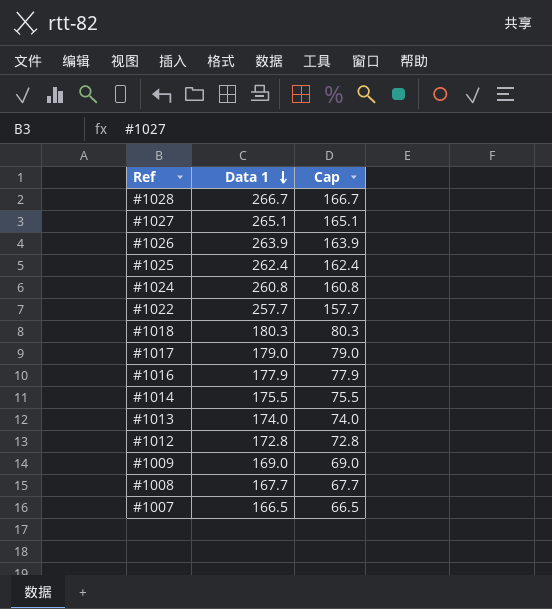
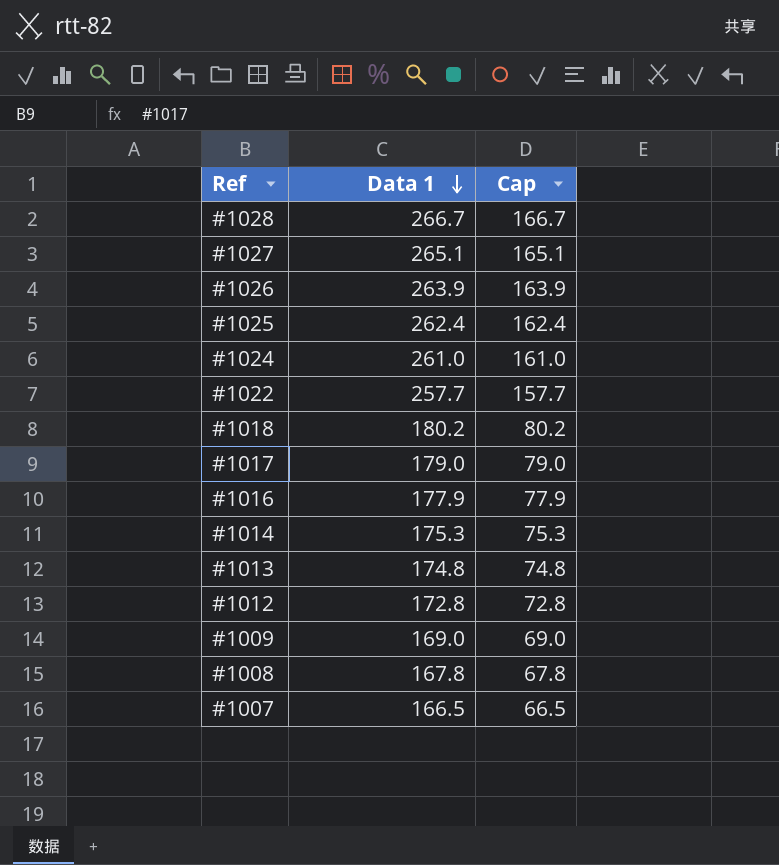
#1024 | Data 1: 260.8 -> 261.0
#1024 | Cap: 160.8 -> 161.0
#1018 | Data 1: 180.3 -> 180.2
#1018 | Cap: 80.3 -> 80.2
#1014 | Data 1: 175.5 -> 175.3
#1014 | Cap: 75.5 -> 75.3
#1013 | Data 1: 174.0 -> 174.8
#1013 | Cap: 74.0 -> 74.8
#1008 | Data 1: 167.7 -> 167.8
#1008 | Cap: 67.7 -> 67.8

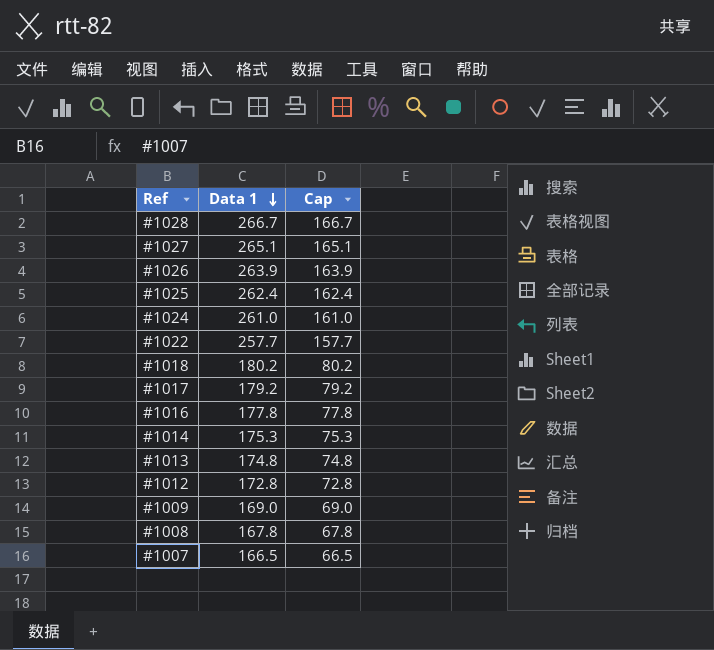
#1017 | Data 1: 179.0 -> 179.2
#1017 | Cap: 79.0 -> 79.2
#1016 | Data 1: 177.9 -> 177.8
#1016 | Cap: 77.9 -> 77.8

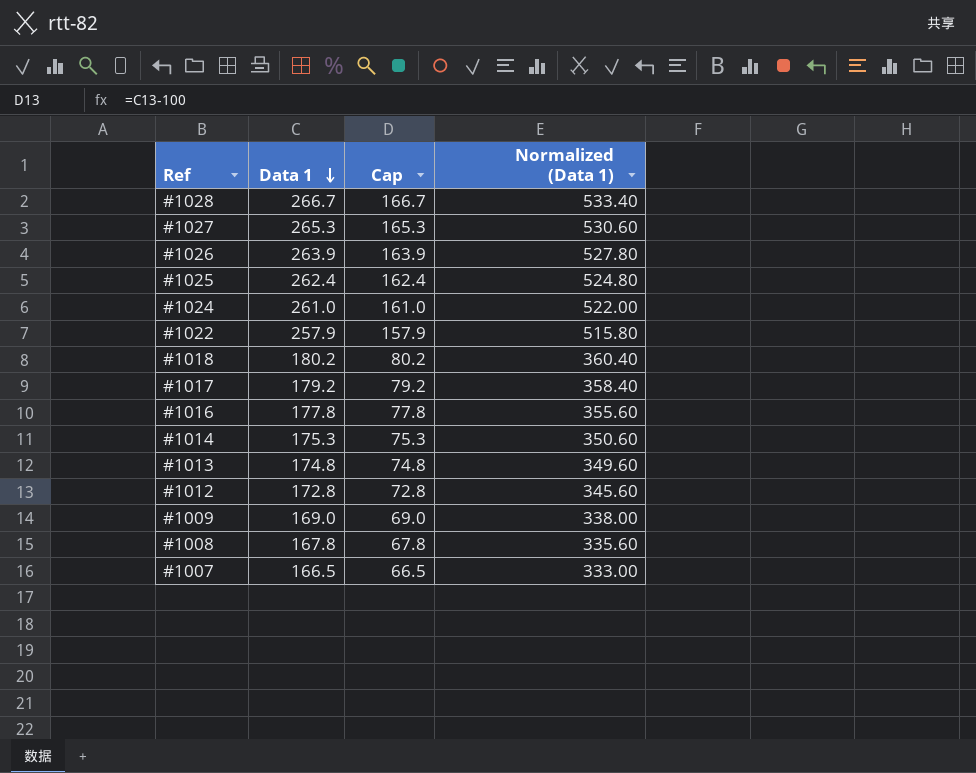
column Normalized (Data 1) | formula: none -> [Data 1] * 2
#1027 | Data 1: 265.1 -> 265.3
#1027 | Cap: 165.1 -> 165.3
#1022 | Data 1: 257.7 -> 257.9
#1022 | Cap: 157.7 -> 157.9

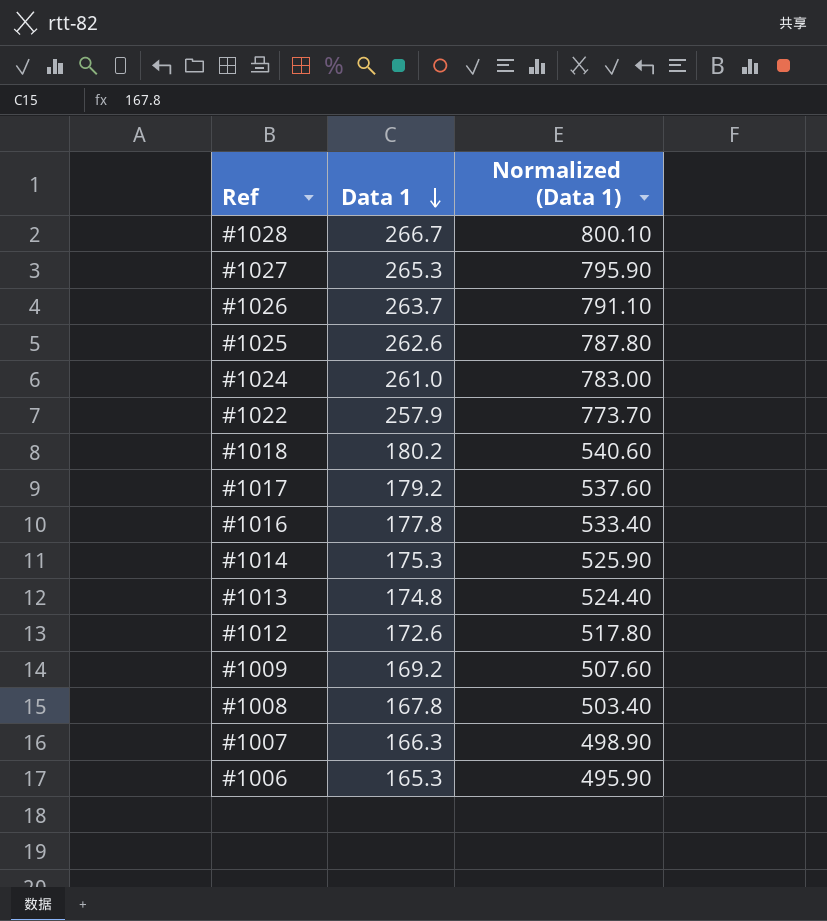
column Cap | formula: [Data 1] - 100 -> none
column Normalized (Data 1) | formula: [Data 1] * 2 -> [Data 1] * 3
#1026 | Data 1: 263.9 -> 263.7
#1025 | Data 1: 262.4 -> 262.6
#1012 | Data 1: 172.8 -> 172.6
#1009 | Data 1: 169.0 -> 169.2
#1007 | Data 1: 166.5 -> 166.3
row #1006: none -> 165.3 | 495.90

